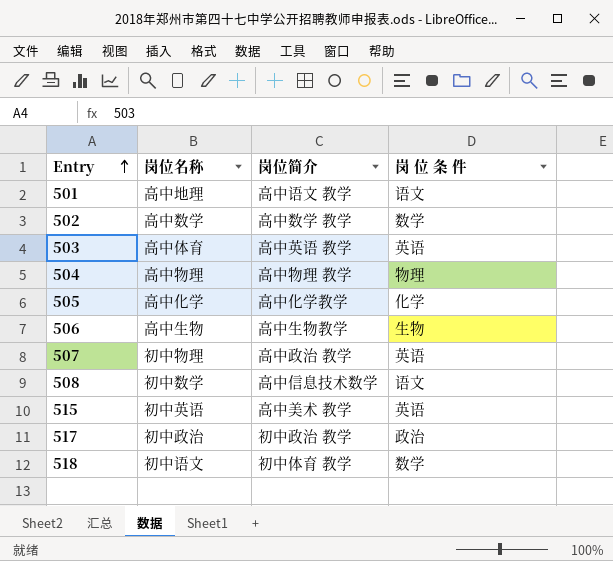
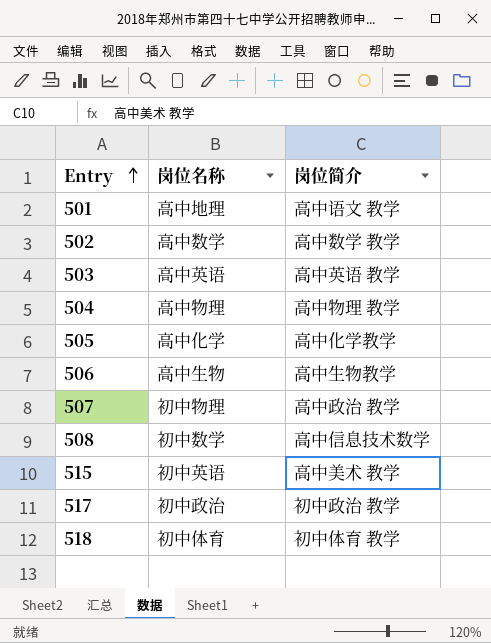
column 岗 位 条 件 | position: 4 -> none
503 | 岗位名称: 高中体育 -> 高中英语
518 | 岗位名称: 初中语文 -> 初中体育

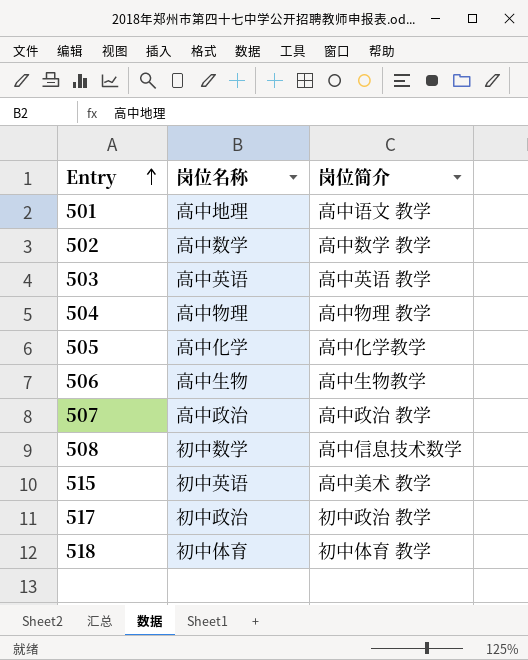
507 | 岗位名称: 初中物理 -> 高中政治

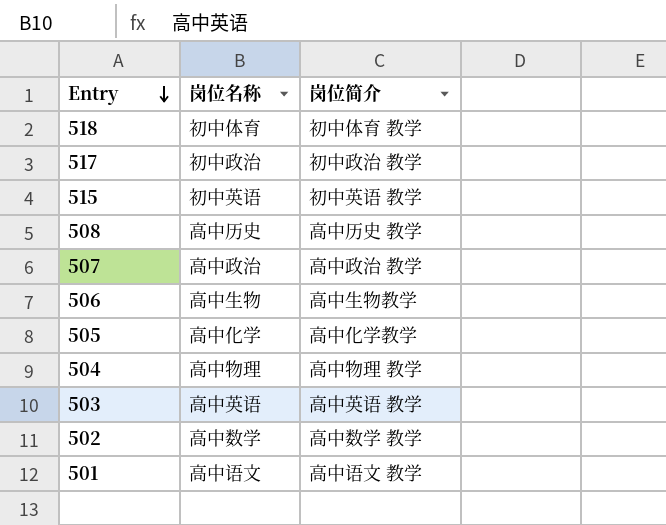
row order: Entry ascending -> Entry descending
515 | 岗位简介: 高中美术 教学 -> 初中英语 教学
508 | 岗位名称: 初中数学 -> 高中历史
508 | 岗位简介: 高中信息技术数学 -> 高中历史 教学
501 | 岗位名称: 高中地理 -> 高中语文

